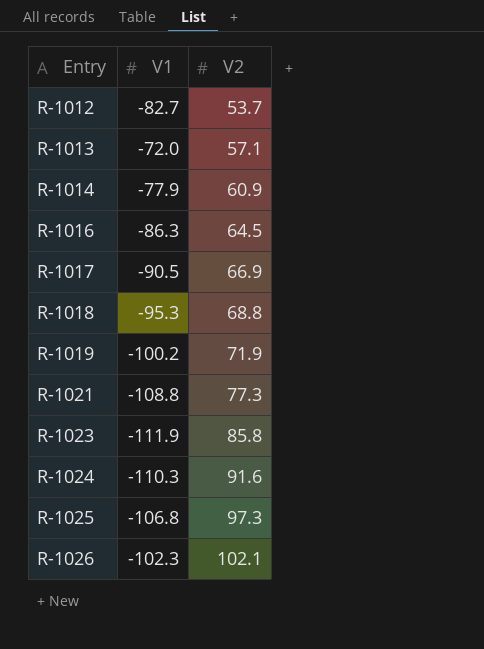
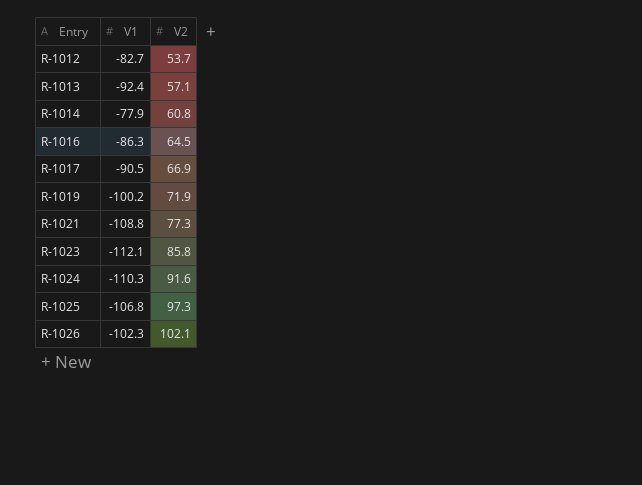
row R-1018: -95.3 | 68.8 -> none
R-1013 | V1: -72.0 -> -92.4
R-1014 | V2: 60.9 -> 60.8
R-1023 | V1: -111.9 -> -112.1

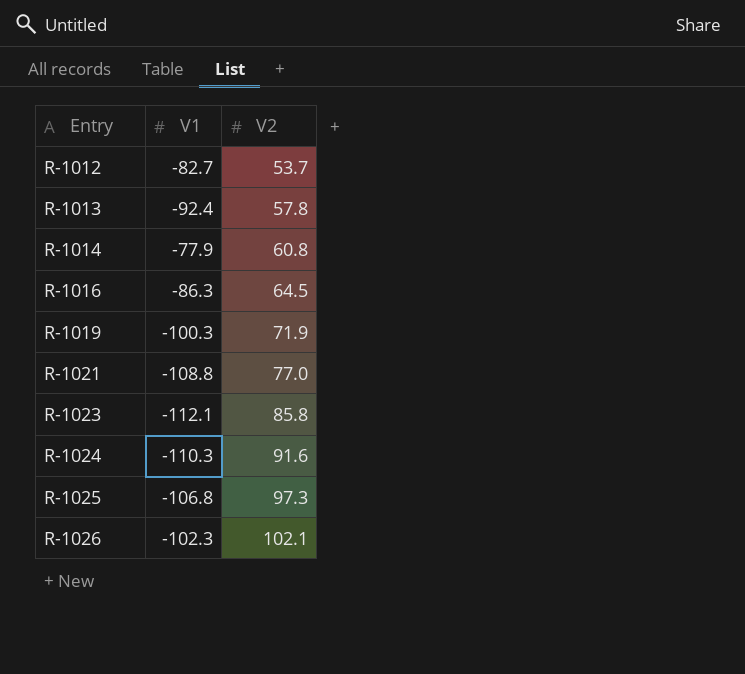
row R-1017: -90.5 | 66.9 -> none
R-1013 | V2: 57.1 -> 57.8
R-1019 | V1: -100.2 -> -100.3
R-1021 | V2: 77.3 -> 77.0

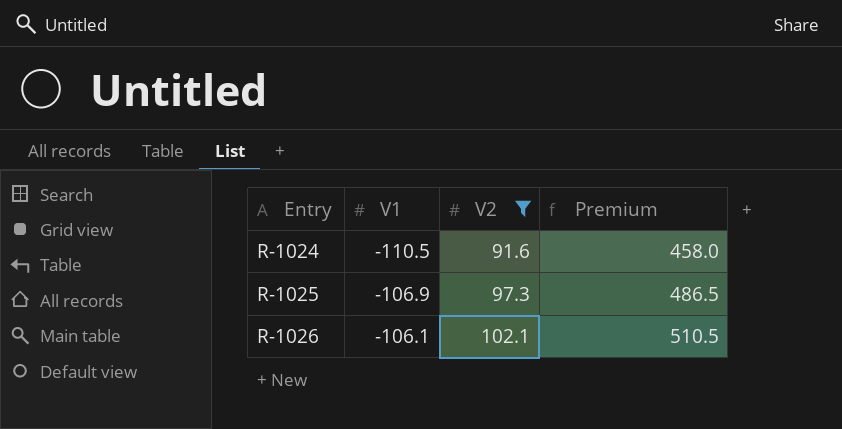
filter: none -> V2 >= 91.6
column Premium | formula: none -> [V2] * 5
R-1024 | V1: -110.3 -> -110.5
R-1025 | V1: -106.8 -> -106.9
R-1026 | V1: -102.3 -> -106.1

